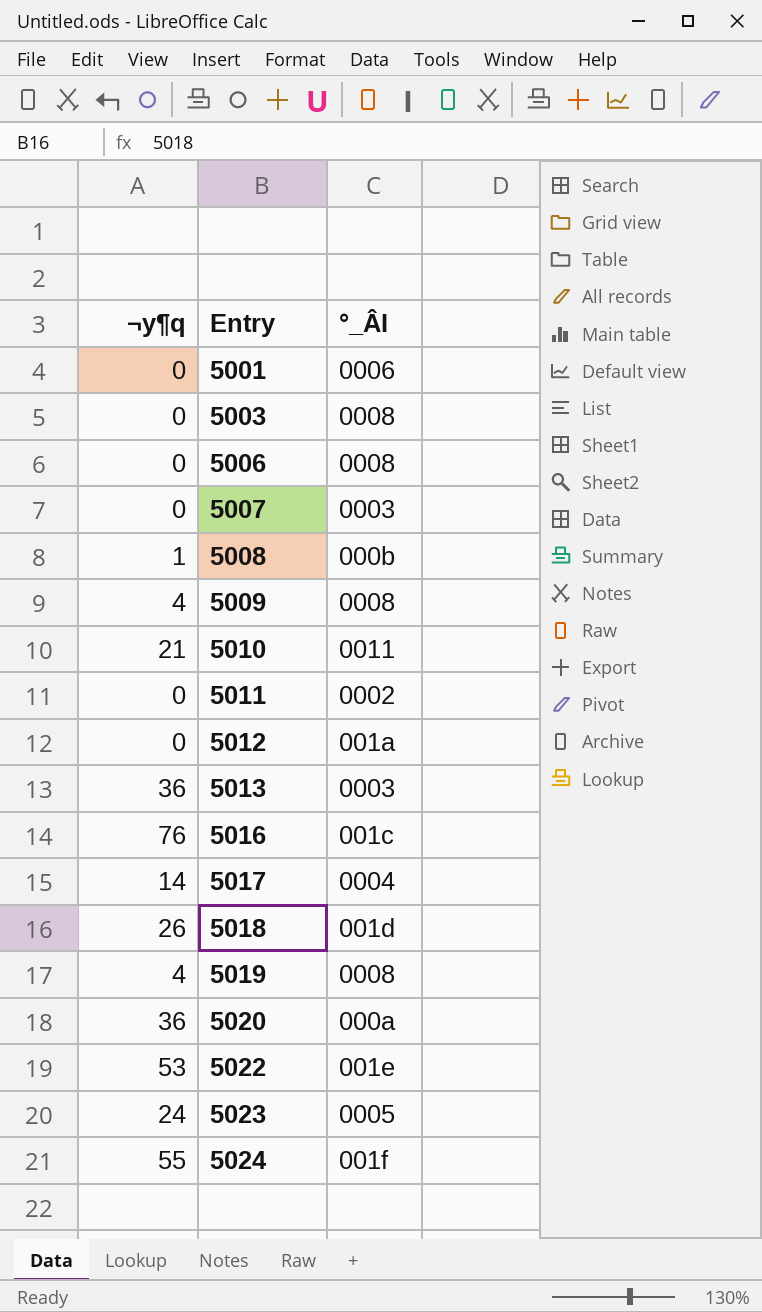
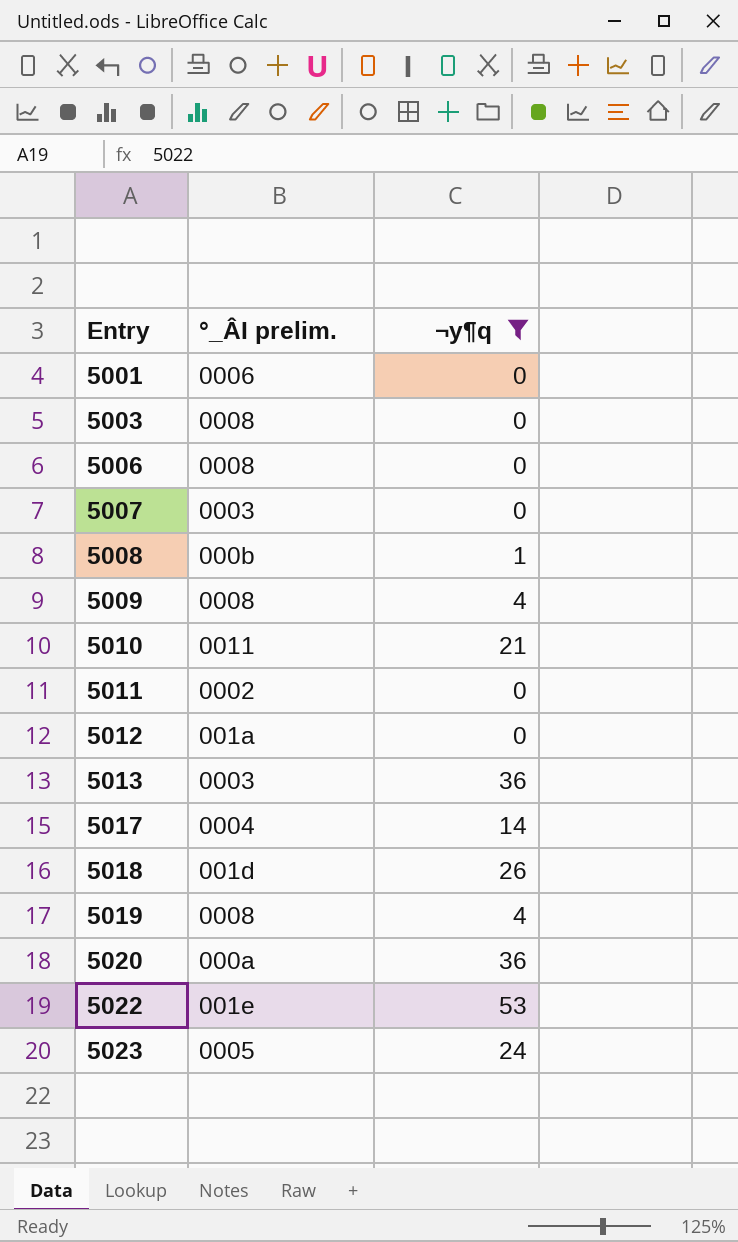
filter: none -> ¬y¶q <= 53
column name: °_ÂI -> °_ÂI prelim.
column ¬y¶q | position: 1 -> 3

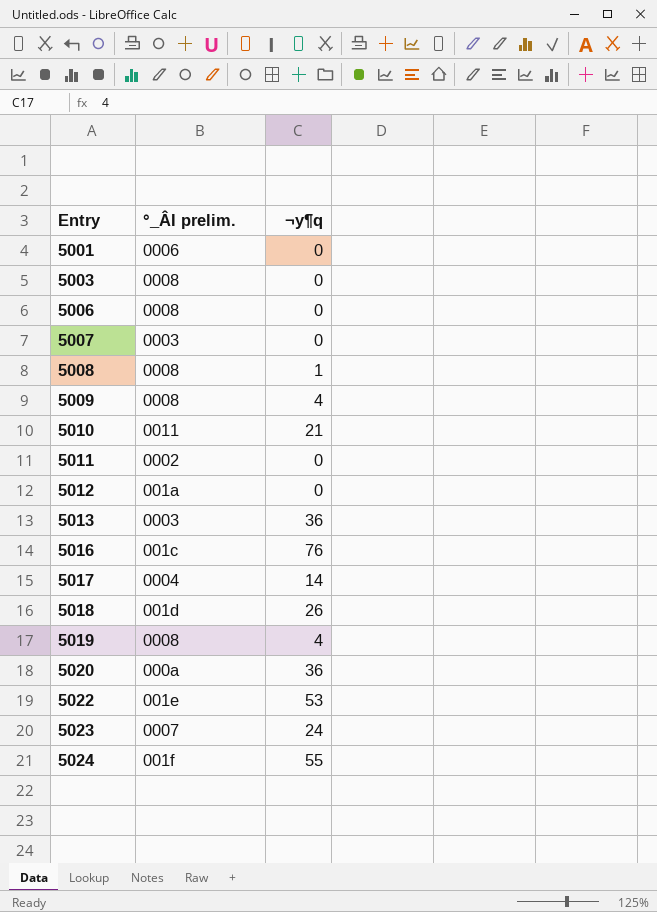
filter: ¬y¶q <= 53 -> none
5008 | °_ÂI prelim.: 000b -> 0008
5023 | °_ÂI prelim.: 0005 -> 0007

